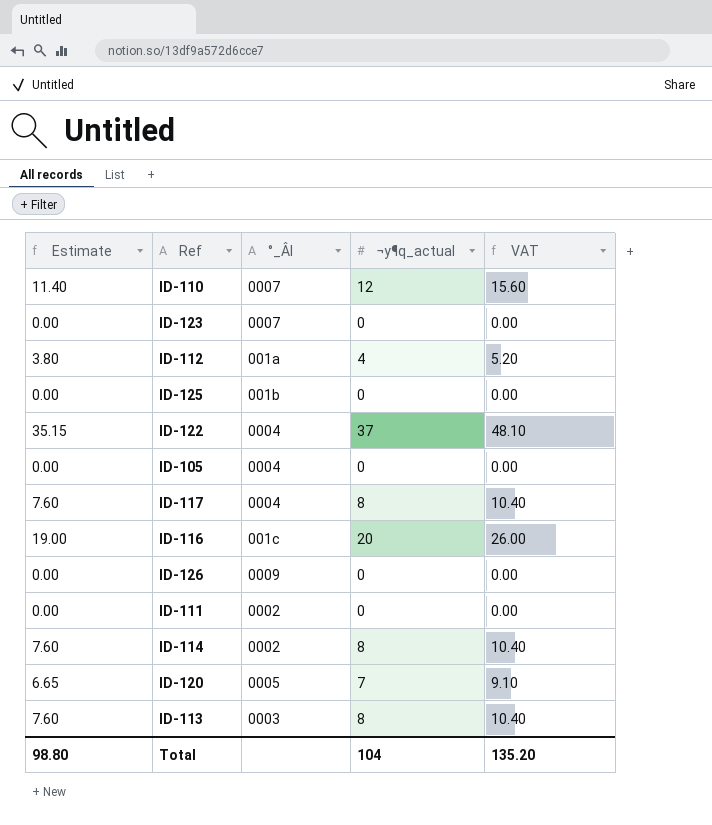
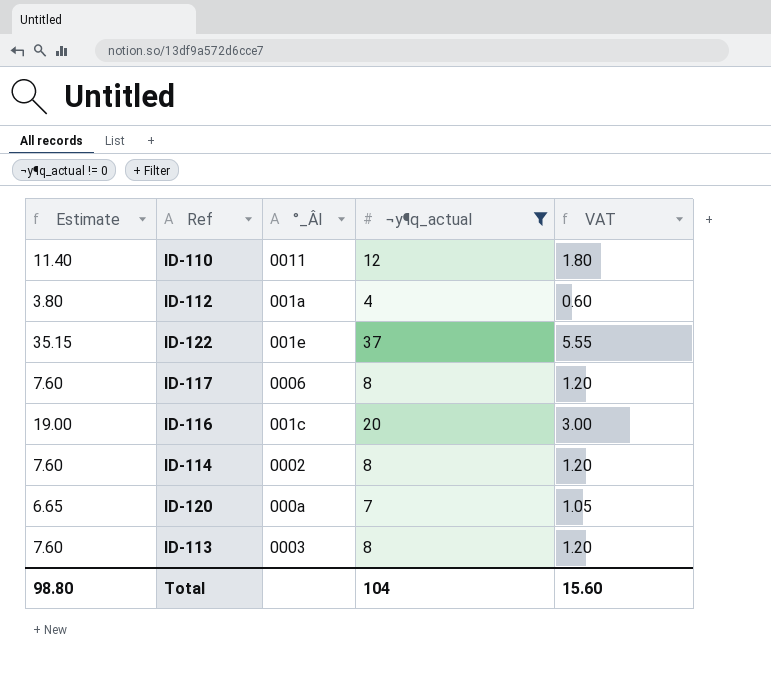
filter: none -> ¬y¶q_actual != 0
column VAT | formula: [¬y¶q_actual] * 1.3 -> [¬y¶q_actual] * 0.15
ID-110 | °_ÂI: 0007 -> 0011
ID-122 | °_ÂI: 0004 -> 001e
ID-117 | °_ÂI: 0004 -> 0006
ID-120 | °_ÂI: 0005 -> 000a
Total | VAT: 135.20 -> 15.60

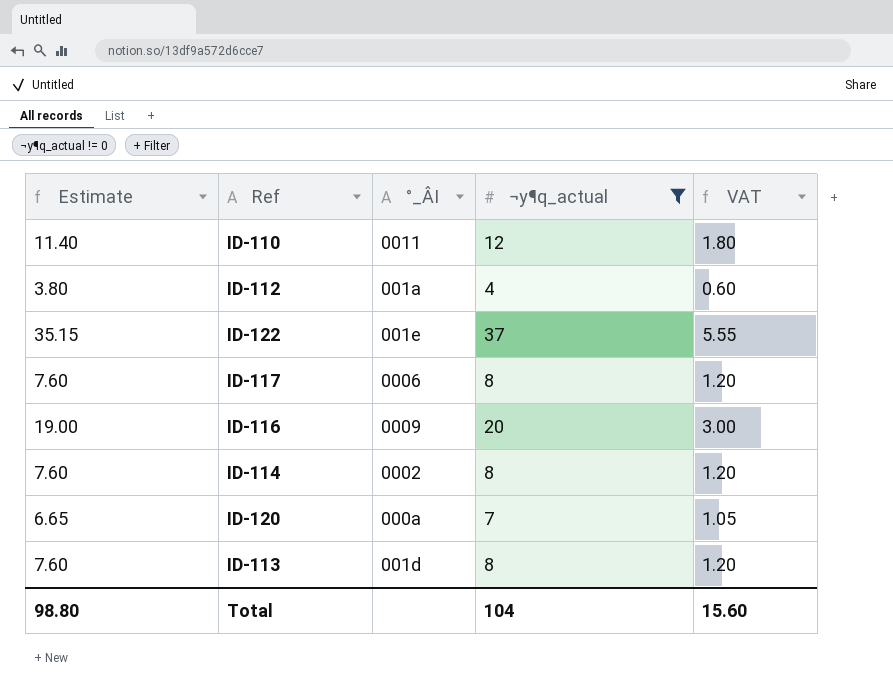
ID-116 | °_ÂI: 001c -> 0009
ID-113 | °_ÂI: 0003 -> 001d

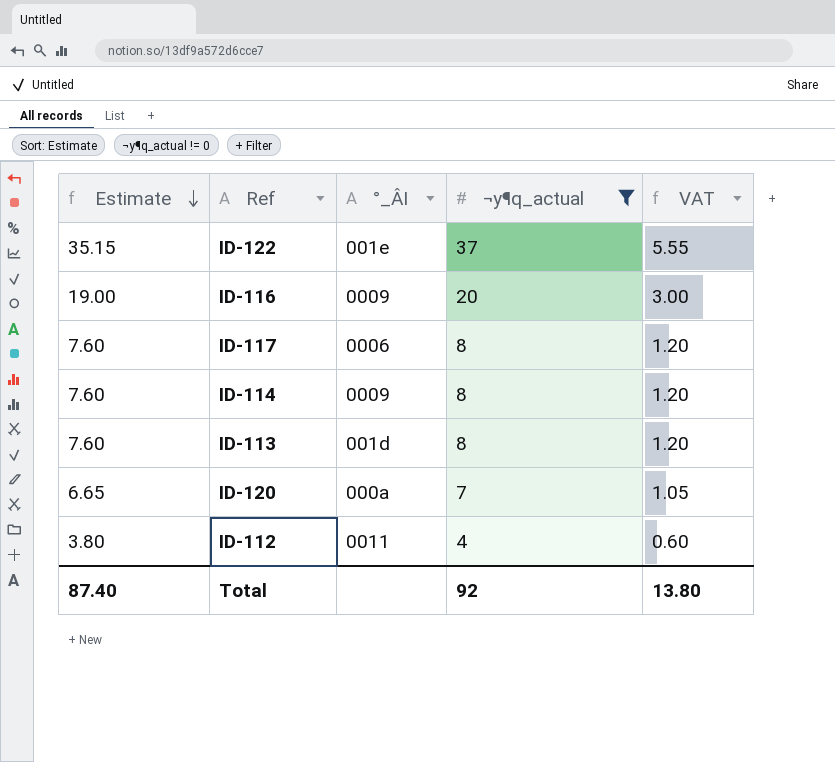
row order: none -> Estimate descending
row ID-110: 11.40 | 0011 | 12 | 1.80 -> none
ID-114 | °_ÂI: 0002 -> 0009
ID-112 | °_ÂI: 001a -> 0011
Total | Estimate: 98.80 -> 87.40
Total | ¬y¶q_actual: 104 -> 92
Total | VAT: 15.60 -> 13.80

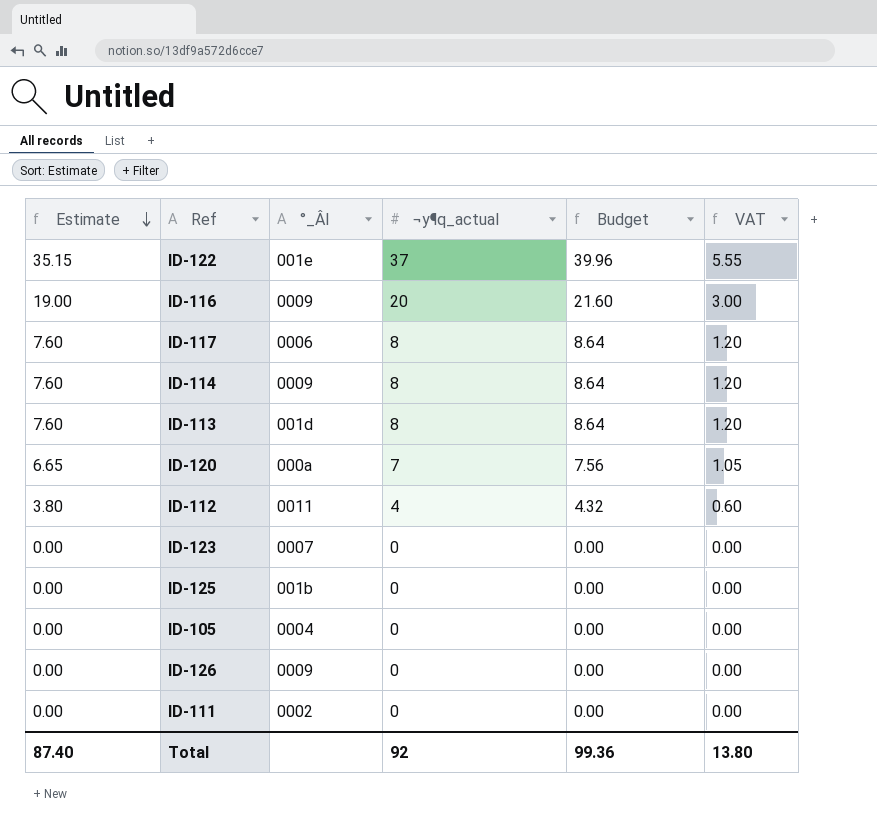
filter: ¬y¶q_actual != 0 -> none
column Budget | formula: none -> [¬y¶q_actual] * 1.08

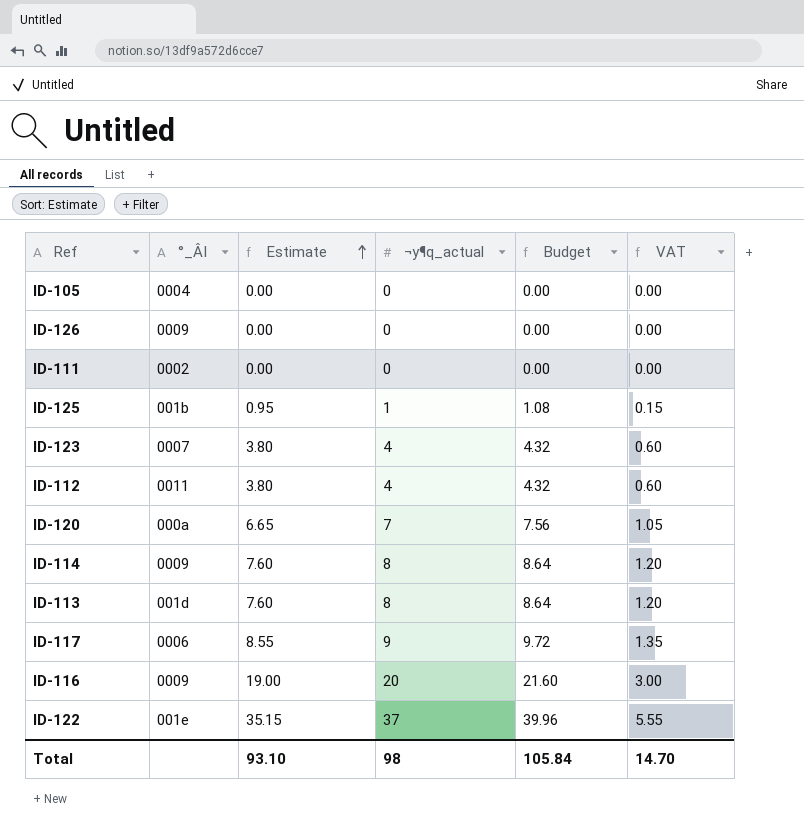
row order: Estimate descending -> Estimate ascending
column Estimate | position: 1 -> 3
ID-125 | Estimate: 0.00 -> 0.95
ID-125 | ¬y¶q_actual: 0 -> 1
ID-125 | Budget: 0.00 -> 1.08
ID-125 | VAT: 0.00 -> 0.15
ID-123 | Estimate: 0.00 -> 3.80
ID-123 | ¬y¶q_actual: 0 -> 4
ID-123 | Budget: 0.00 -> 4.32
ID-123 | VAT: 0.00 -> 0.60
ID-117 | Estimate: 7.60 -> 8.55
ID-117 | ¬y¶q_actual: 8 -> 9
ID-117 | Budget: 8.64 -> 9.72
ID-117 | VAT: 1.20 -> 1.35
Total | Estimate: 87.40 -> 93.10
Total | ¬y¶q_actual: 92 -> 98
Total | Budget: 99.36 -> 105.84
Total | VAT: 13.80 -> 14.70

